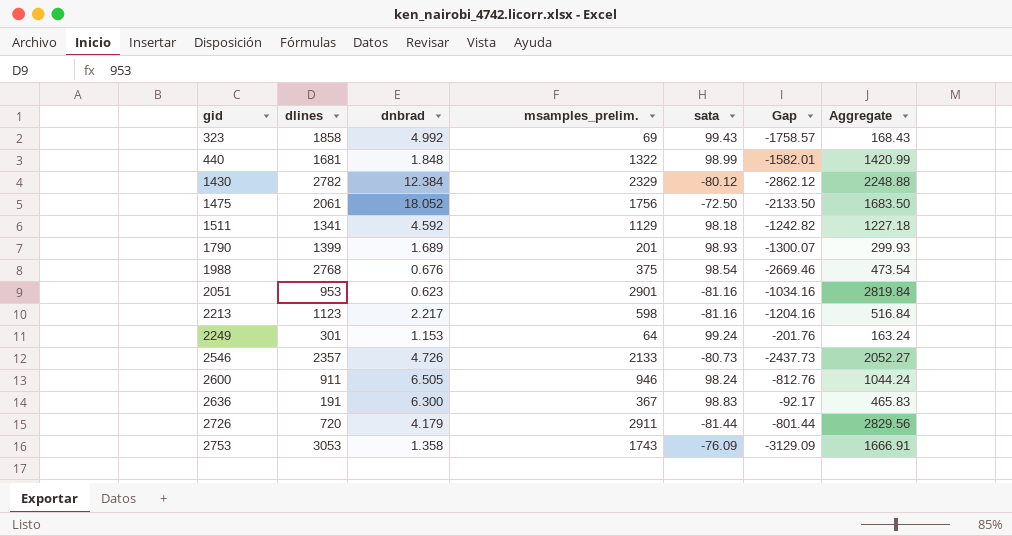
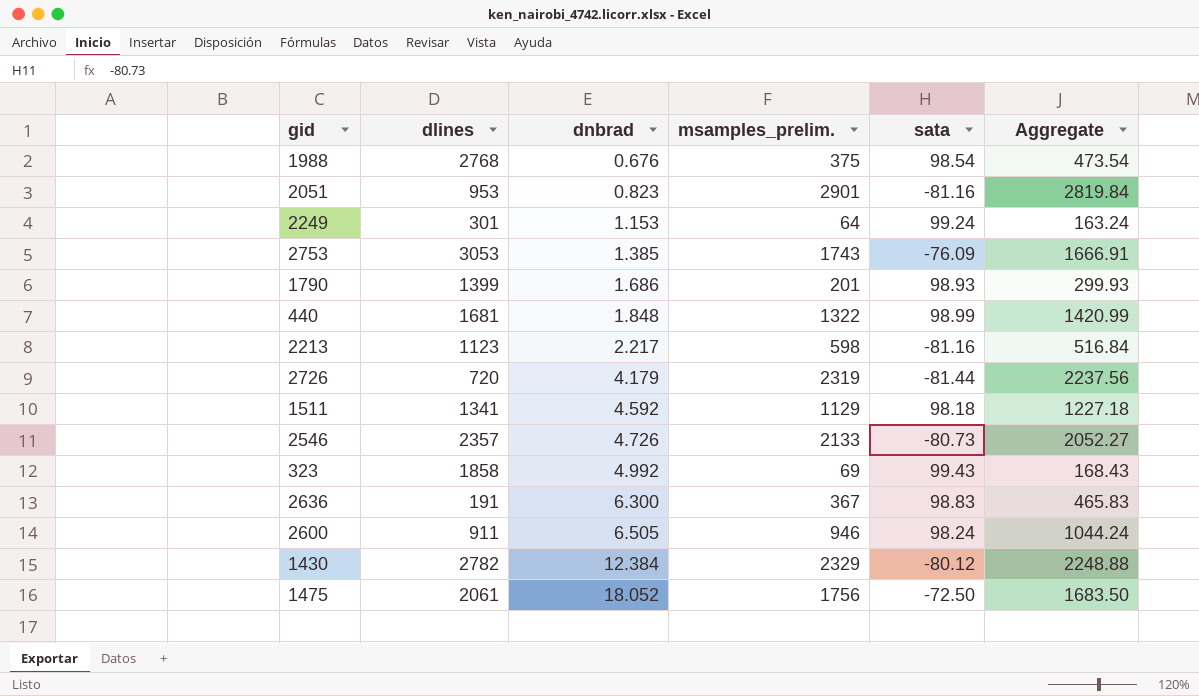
row order: gid ascending -> dnbrad ascending
column Gap | formula: [sata] - [dlines] -> none
2051 | dnbrad: 0.623 -> 0.823
2753 | dnbrad: 1.358 -> 1.385
1790 | dnbrad: 1.689 -> 1.686
2726 | msamples_prelim.: 2911 -> 2319
2726 | Aggregate: 2829.56 -> 2237.56

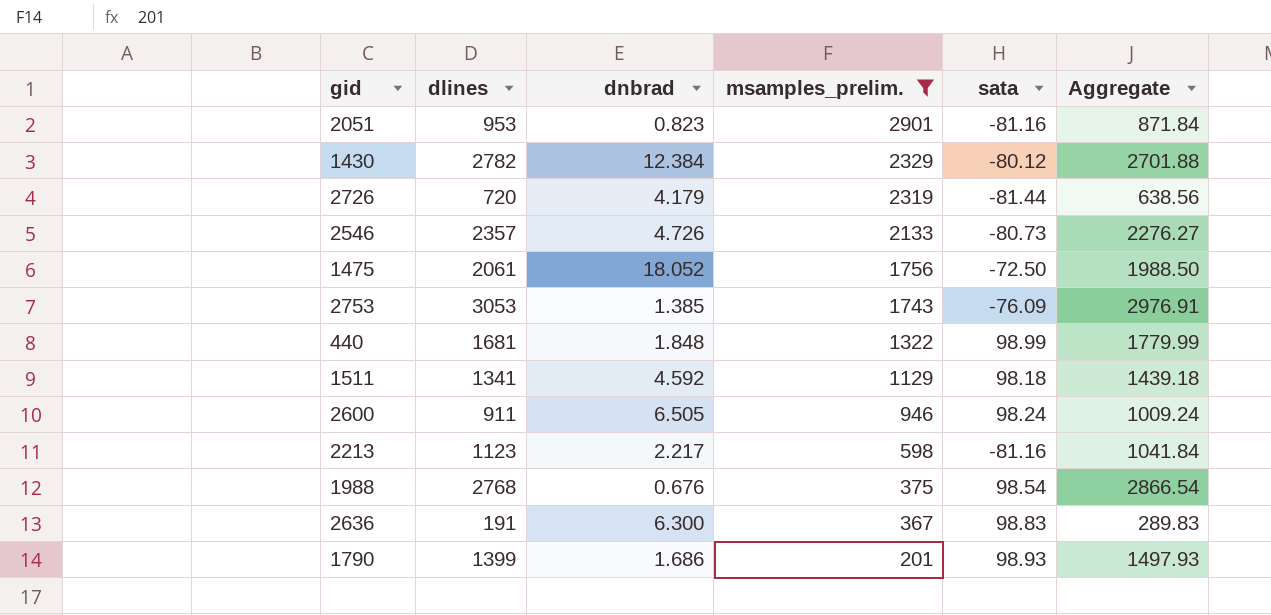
filter: none -> msamples_prelim. >= 201
row order: dnbrad ascending -> msamples_prelim. descending
column Aggregate | formula: [msamples_prelim.] + [sata] -> [dlines] + [sata]

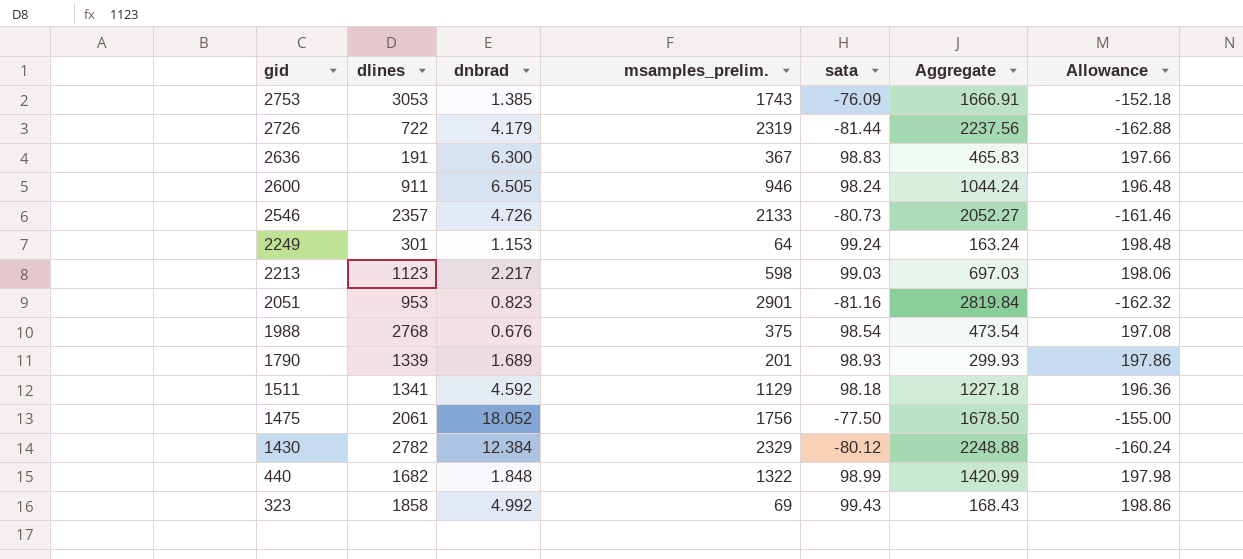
filter: msamples_prelim. >= 201 -> none
row order: msamples_prelim. descending -> gid descending
column Aggregate | formula: [dlines] + [sata] -> [msamples_prelim.] + [sata]
column Allowance | formula: none -> [sata] * 2
2726 | dlines: 720 -> 722
2213 | sata: -81.16 -> 99.03
1790 | dlines: 1399 -> 1339
1790 | dnbrad: 1.686 -> 1.689
1475 | sata: -72.50 -> -77.50
440 | dlines: 1681 -> 1682

